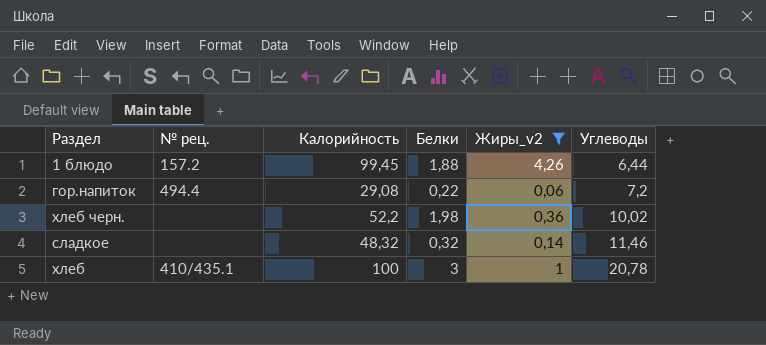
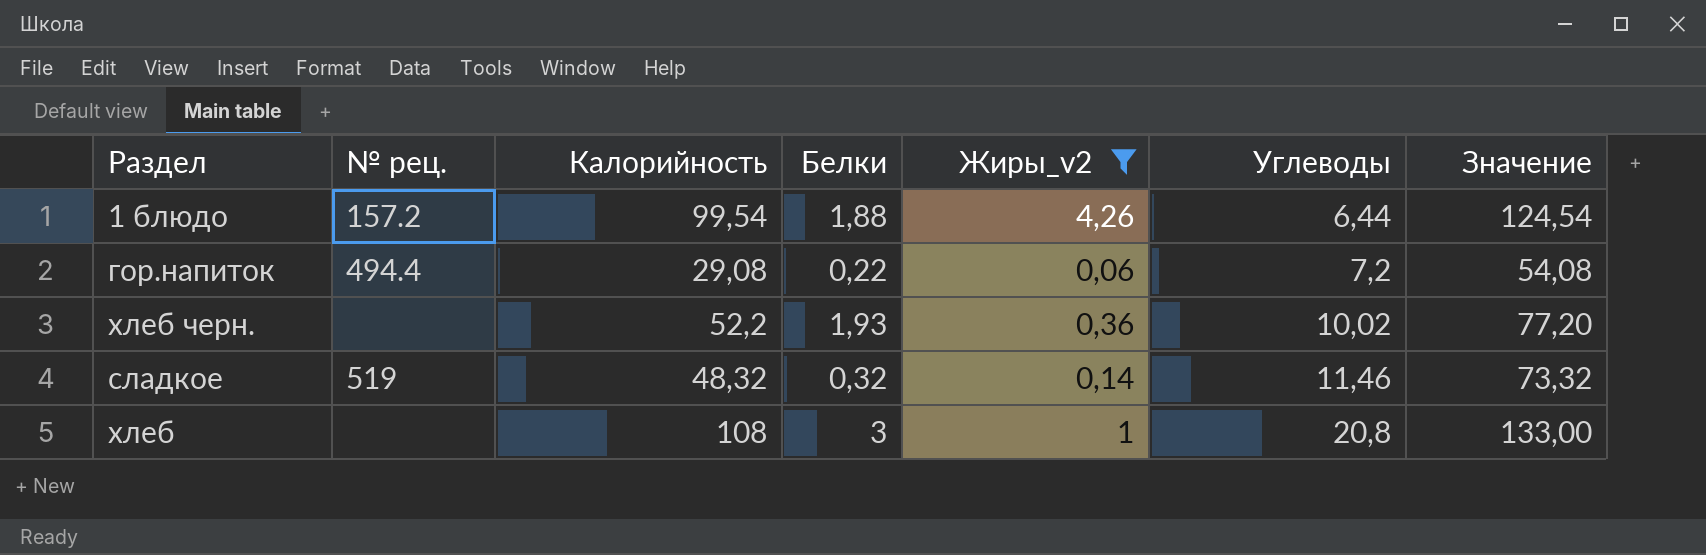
column Значение | formula: none -> [Калорийность] + 25
1 блюдо | Калорийность: 99,45 -> 99,54
хлеб черн. | Белки: 1,98 -> 1,93
сладкое | № рец.: none -> 519
хлеб | № рец.: 410/435.1 -> none
хлеб | Калорийность: 100 -> 108
хлеб | Углеводы: 20,78 -> 20,8

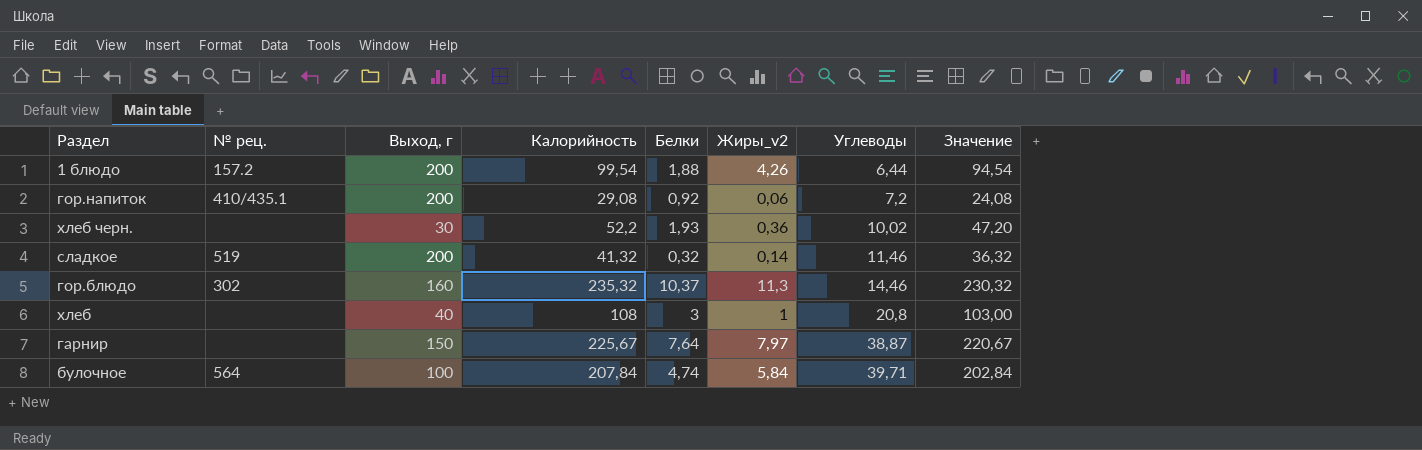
filter: Жиры_v2 <= 4,26 -> none
column Выход, г | position: none -> 3
column Значение | formula: [Калорийность] + 25 -> [Калорийность] - 5
гор.напиток | № рец.: 494.4 -> 410/435.1
гор.напиток | Белки: 0,22 -> 0,92
сладкое | Калорийность: 48,32 -> 41,32

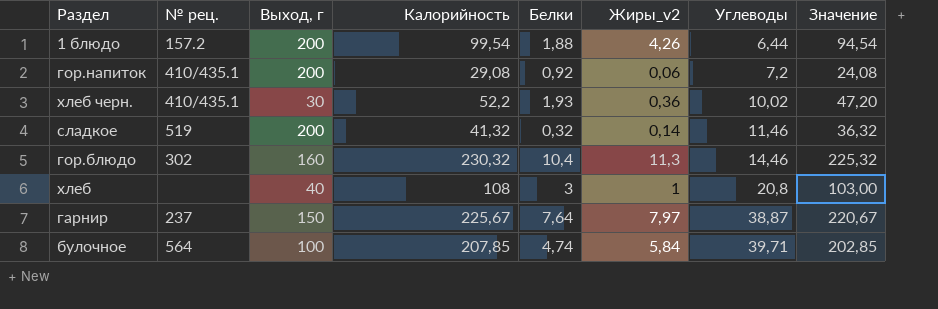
хлеб черн. | № рец.: none -> 410/435.1
гор.блюдо | Калорийность: 235,32 -> 230,32
гор.блюдо | Белки: 10,37 -> 10,4
гор.блюдо | Значение: 230,32 -> 225,32
гарнир | № рец.: none -> 237
булочное | Калорийность: 207,84 -> 207,85
булочное | Значение: 202,84 -> 202,85

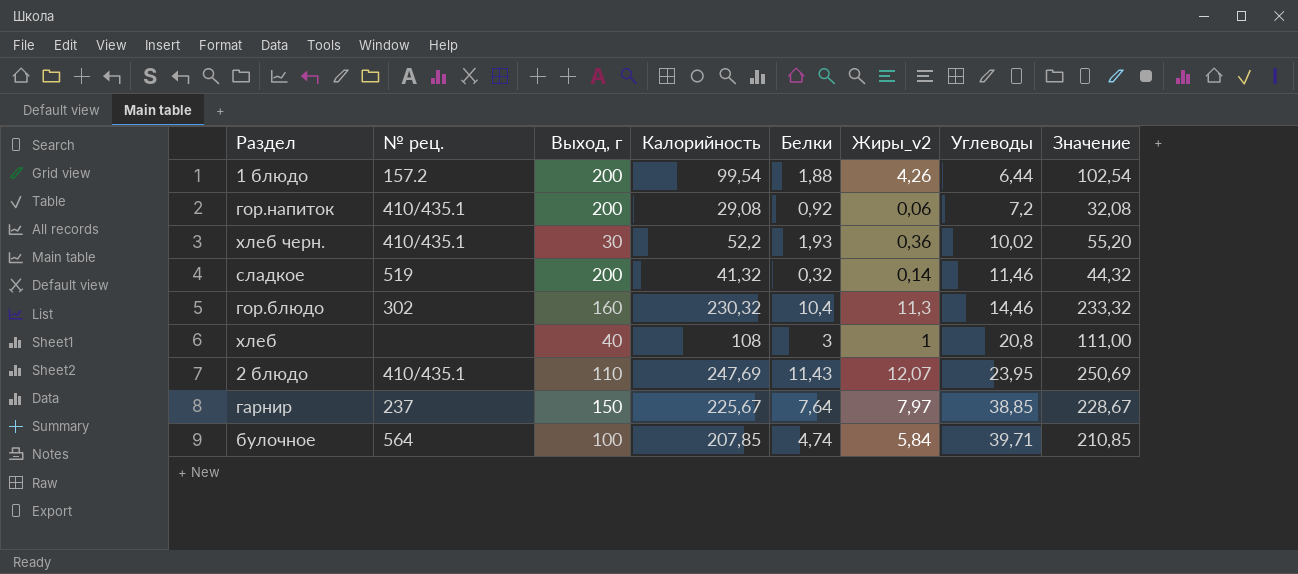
column Значение | formula: [Калорийность] - 5 -> [Калорийность] + 3
row 2 блюдо: none -> 410/435.1 | 110 | 247,69 | 11,43 | 12,07 | 23,95 | 250,69
гарнир | Углеводы: 38,87 -> 38,85

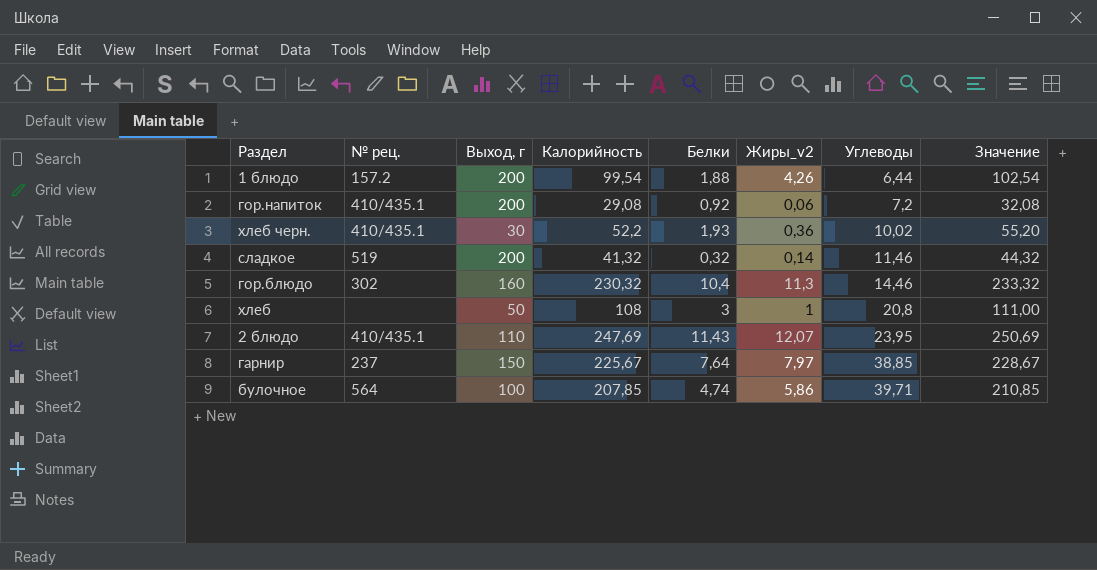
хлеб | Выход, г: 40 -> 50
булочное | Жиры_v2: 5,84 -> 5,86

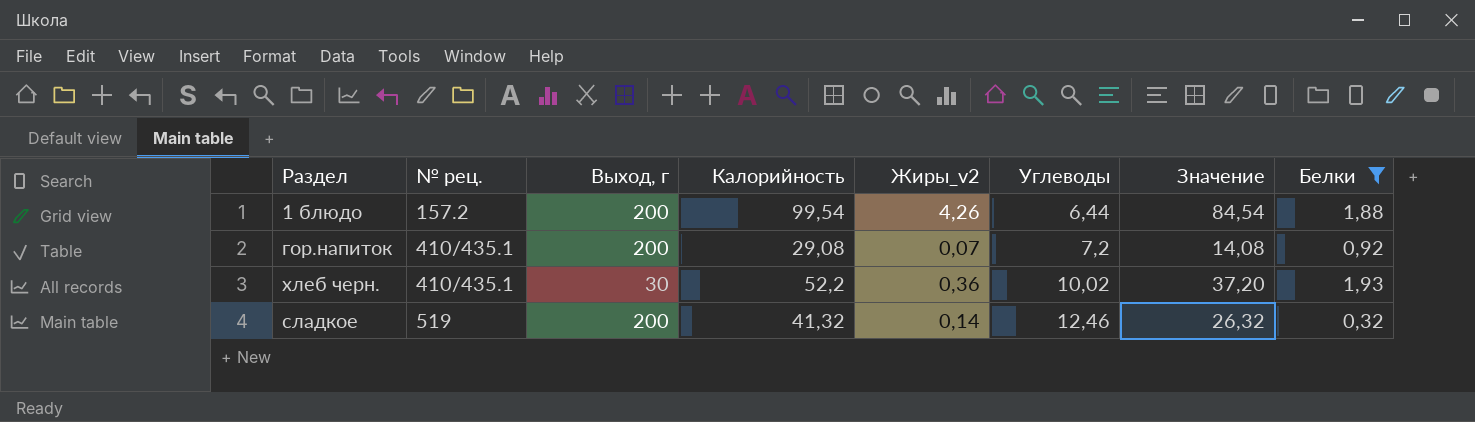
filter: none -> Белки <= 1,93
column Значение | formula: [Калорийность] + 3 -> [Калорийность] - 15
column Белки | position: 5 -> 8
гор.напиток | Жиры_v2: 0,06 -> 0,07
сладкое | Углеводы: 11,46 -> 12,46

